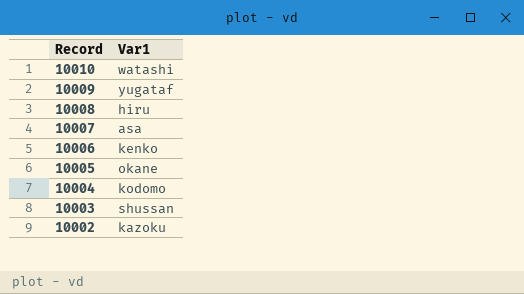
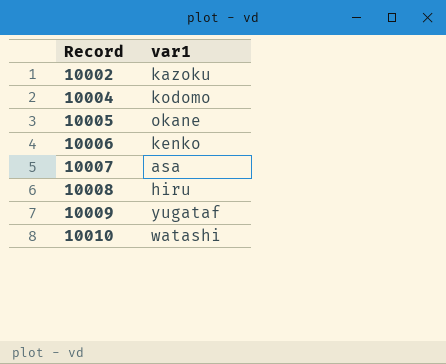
row order: Record descending -> Record ascending
column name: Var1 -> var1
row 10003: shussan -> none

